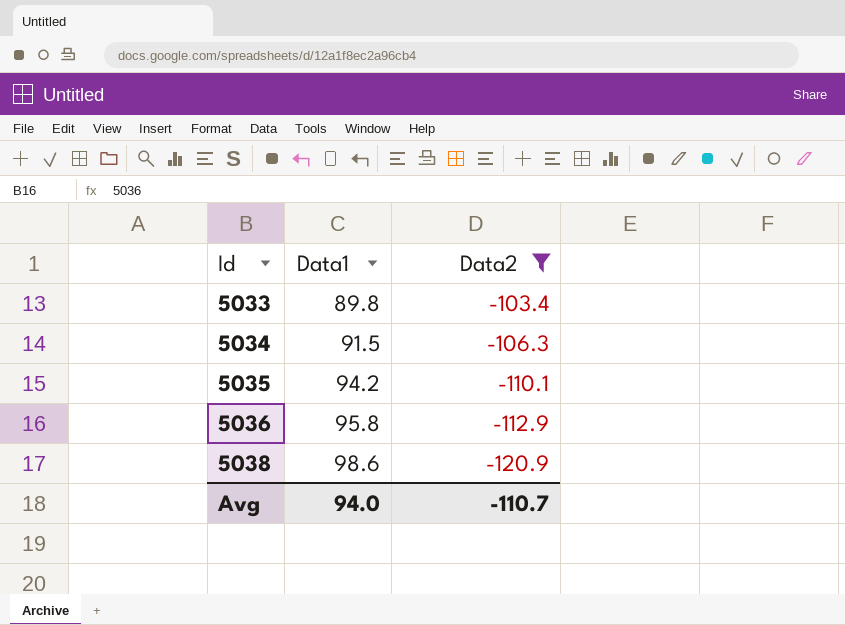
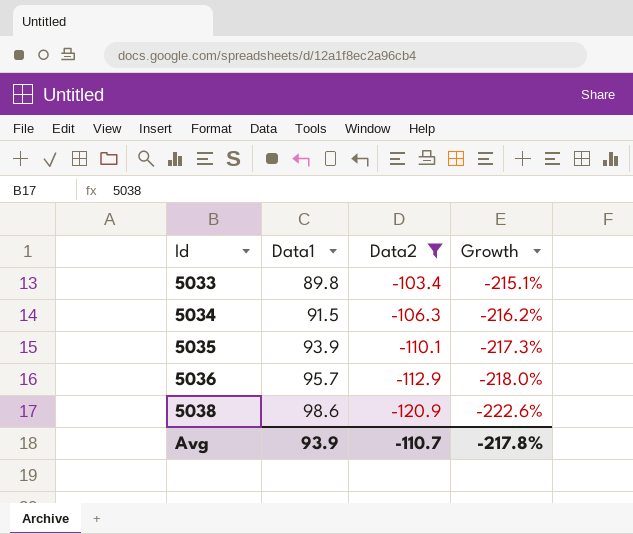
column Growth | formula: none -> ([Data2] - [Data1]) / [Data1]
5035 | Data1: 94.2 -> 93.9
5036 | Data1: 95.8 -> 95.7
Avg | Data1: 94.0 -> 93.9

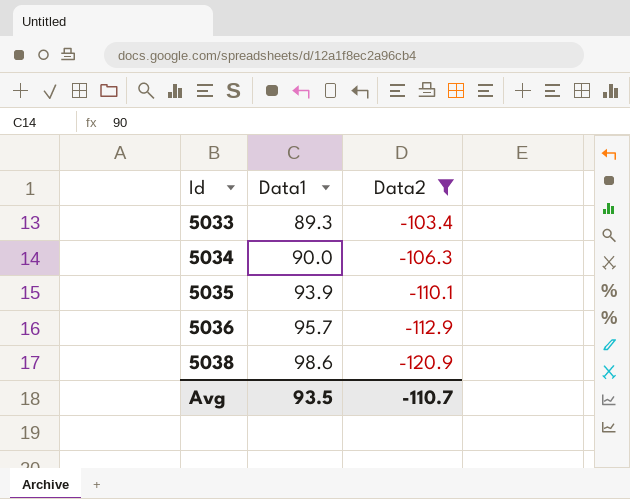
column Growth | formula: ([Data2] - [Data1]) / [Data1] -> none
5033 | Data1: 89.8 -> 89.3
5034 | Data1: 91.5 -> 90.0
Avg | Data1: 93.9 -> 93.5

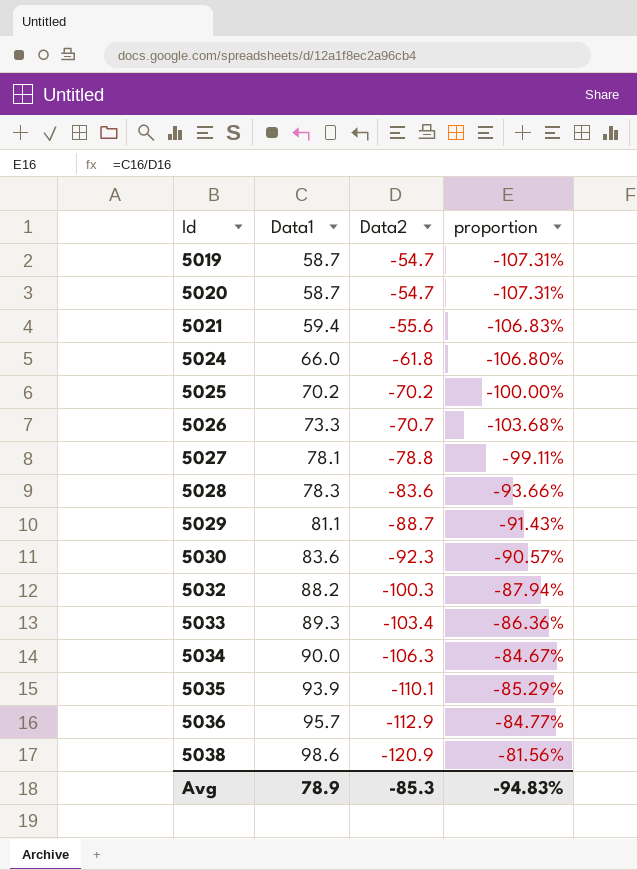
filter: Data2 <= -103.4 -> none
column proportion | formula: none -> [Data1] / [Data2]
Avg | Data1: 93.5 -> 78.9
Avg | Data2: -110.7 -> -85.3

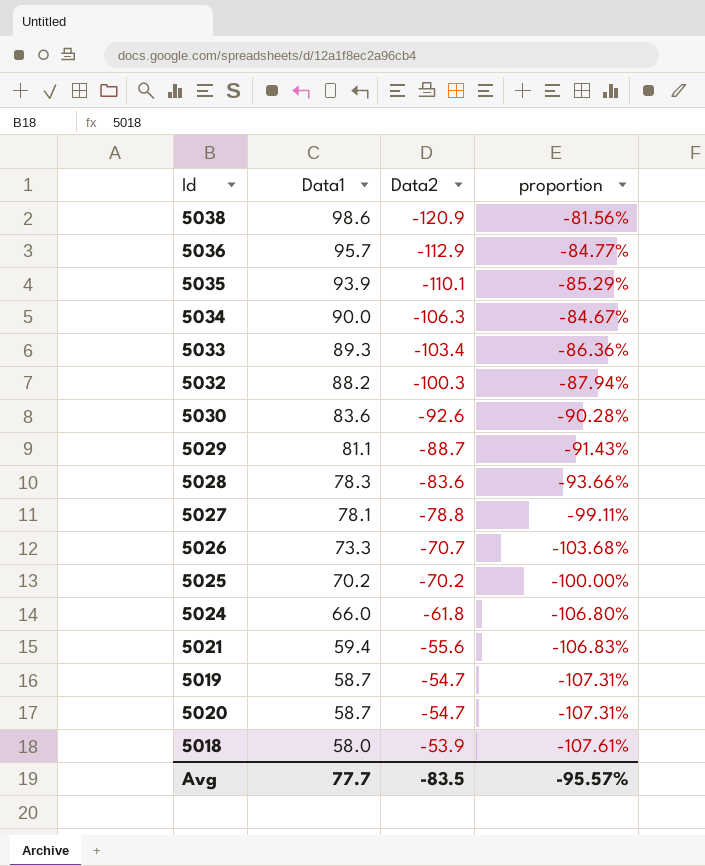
row order: Id ascending -> Data1 descending
5030 | Data2: -92.3 -> -92.6
5030 | proportion: -90.57% -> -90.28%
row 5018: none -> 58.0 | -53.9 | -107.61%
Avg | Data1: 78.9 -> 77.7
Avg | Data2: -85.3 -> -83.5
Avg | proportion: -94.83% -> -95.57%

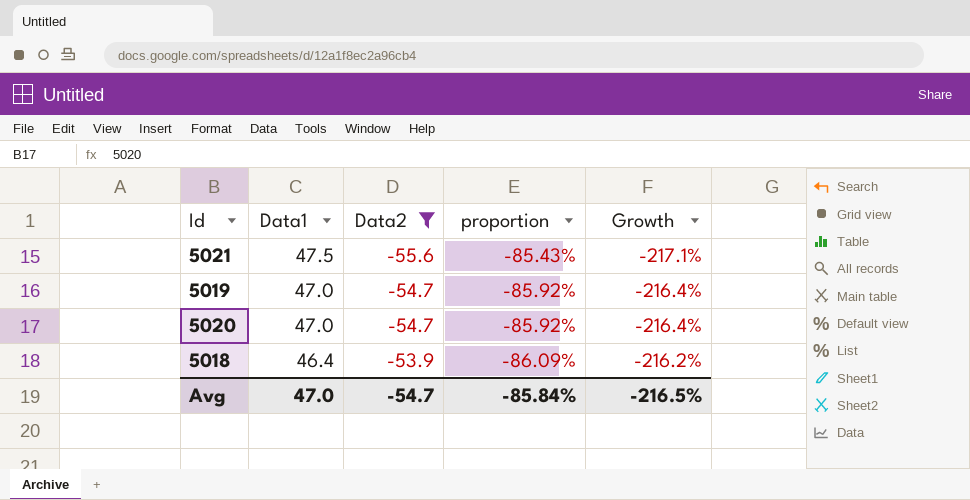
filter: none -> Data2 >= -55.6
column Growth | formula: none -> ([Data2] - [Data1]) / [Data1]
5021 | Data1: 59.4 -> 47.5
5021 | proportion: -106.83% -> -85.43%
5019 | Data1: 58.7 -> 47.0
5019 | proportion: -107.31% -> -85.92%
5020 | Data1: 58.7 -> 47.0
5020 | proportion: -107.31% -> -85.92%
5018 | Data1: 58.0 -> 46.4
5018 | proportion: -107.61% -> -86.09%
Avg | Data1: 77.7 -> 47.0
Avg | Data2: -83.5 -> -54.7
Avg | proportion: -95.57% -> -85.84%

